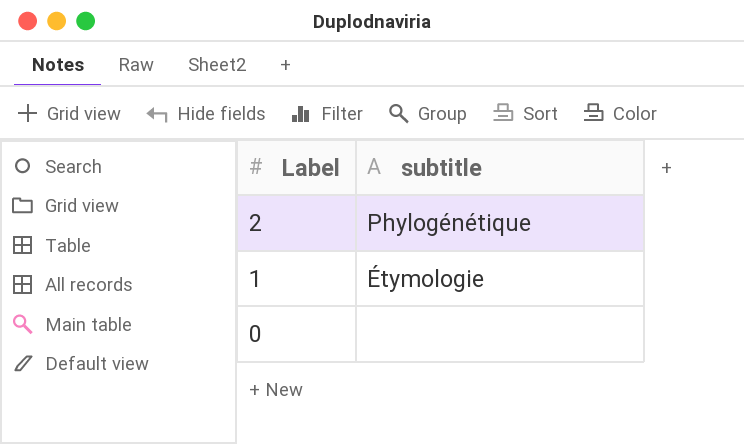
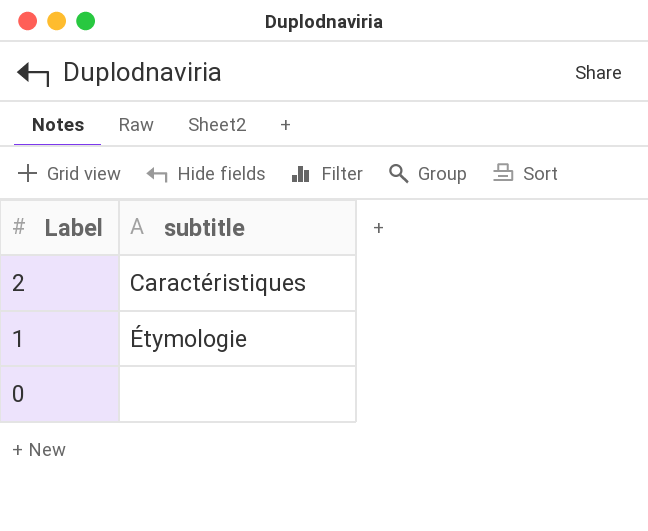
2 | subtitle: Phylogénétique -> Caractéristiques

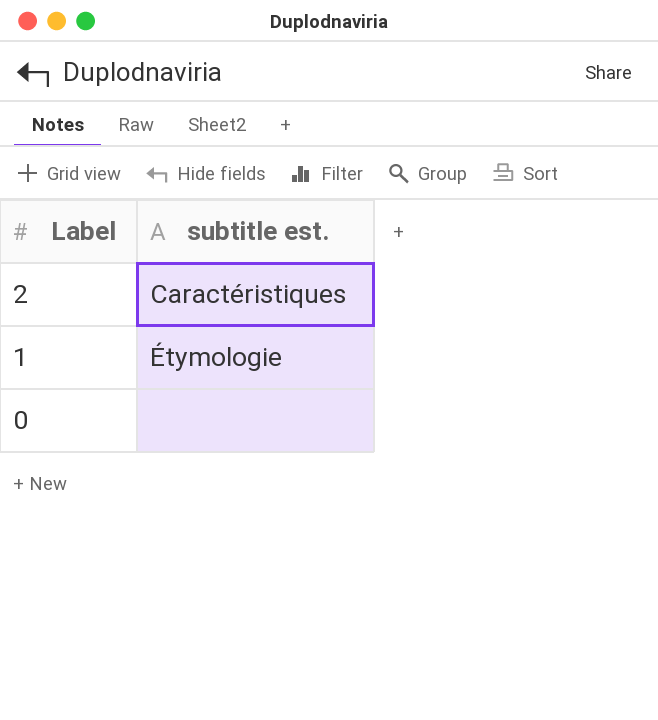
column name: subtitle -> subtitle est.

